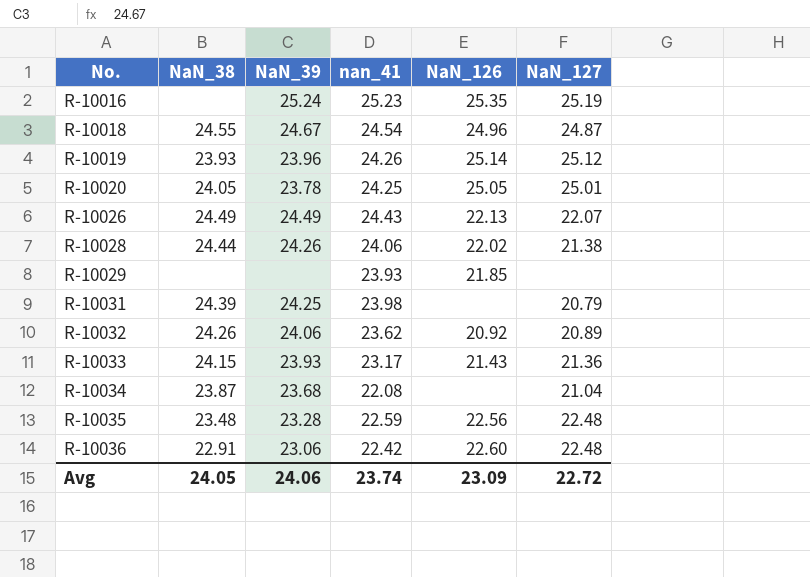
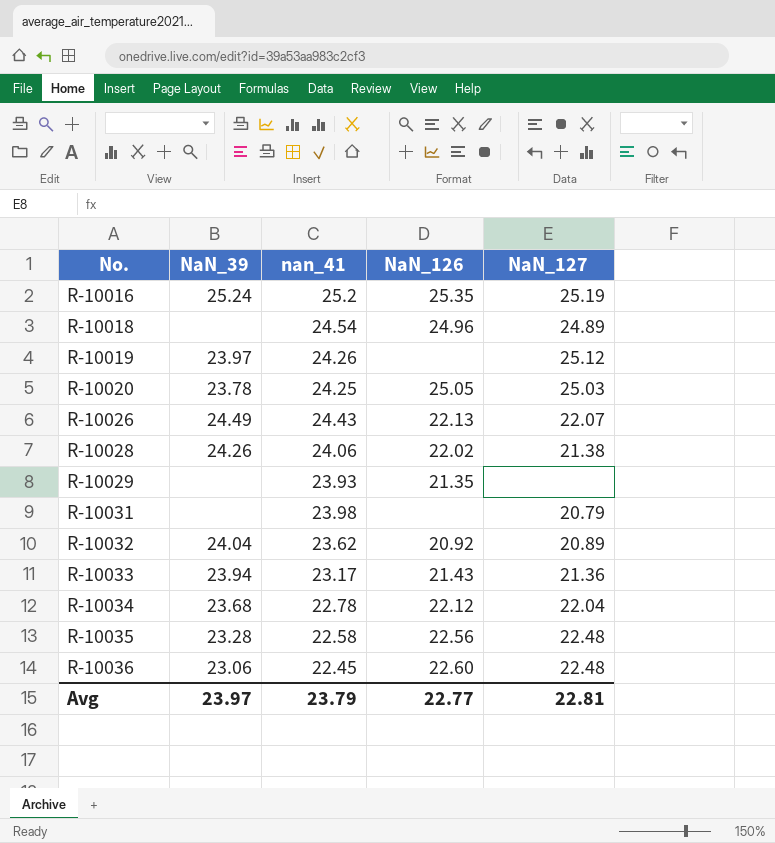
column NaN_38 | position: 2 -> none
R-10016 | nan_41: 25.23 -> 25.2
R-10018 | NaN_39: 24.67 -> none
R-10018 | NaN_127: 24.87 -> 24.89
R-10019 | NaN_39: 23.96 -> 23.97
R-10019 | NaN_126: 25.14 -> none
R-10020 | NaN_127: 25.01 -> 25.03
R-10029 | NaN_126: 21.85 -> 21.35
R-10031 | NaN_39: 24.25 -> none
R-10032 | NaN_39: 24.06 -> 24.04
R-10033 | NaN_39: 23.93 -> 23.94
R-10034 | nan_41: 22.08 -> 22.78
R-10034 | NaN_126: none -> 22.12
R-10034 | NaN_127: 21.04 -> 22.04
R-10035 | nan_41: 22.59 -> 22.58
R-10036 | nan_41: 22.42 -> 22.45
Avg | NaN_39: 24.06 -> 23.97
Avg | nan_41: 23.74 -> 23.79
Avg | NaN_126: 23.09 -> 22.77
Avg | NaN_127: 22.72 -> 22.81

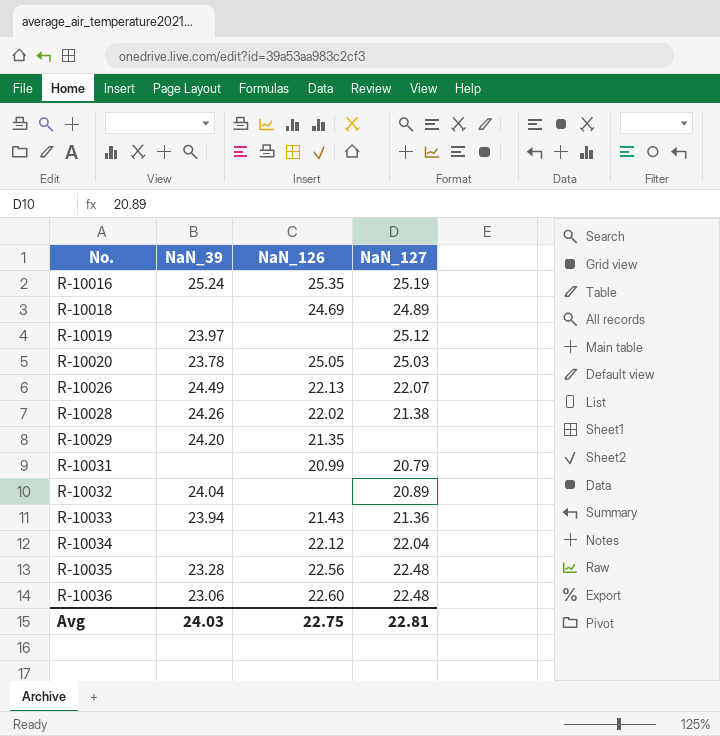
column nan_41 | position: 3 -> none
R-10018 | NaN_126: 24.96 -> 24.69
R-10029 | NaN_39: none -> 24.20
R-10031 | NaN_126: none -> 20.99
R-10032 | NaN_126: 20.92 -> none
R-10034 | NaN_39: 23.68 -> none
Avg | NaN_39: 23.97 -> 24.03
Avg | NaN_126: 22.77 -> 22.75

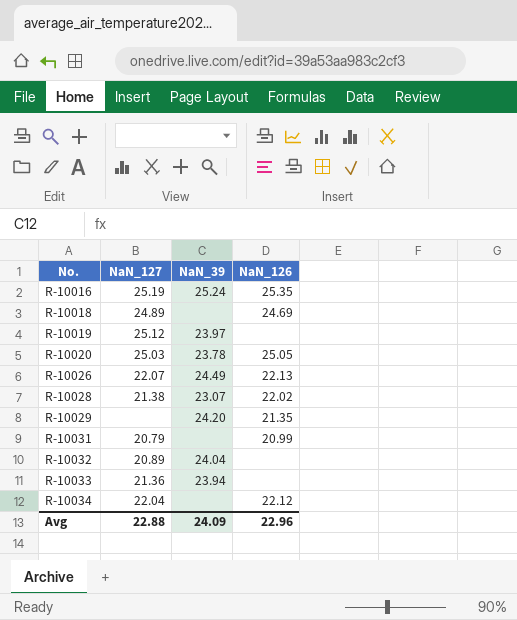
column NaN_127 | position: 4 -> 2
row R-10035: 23.28 | 22.56 | 22.48 -> none
row R-10036: 23.06 | 22.60 | 22.48 -> none
R-10028 | NaN_39: 24.26 -> 23.07
R-10033 | NaN_126: 21.43 -> none
Avg | NaN_127: 22.81 -> 22.88
Avg | NaN_39: 24.03 -> 24.09
Avg | NaN_126: 22.75 -> 22.96

